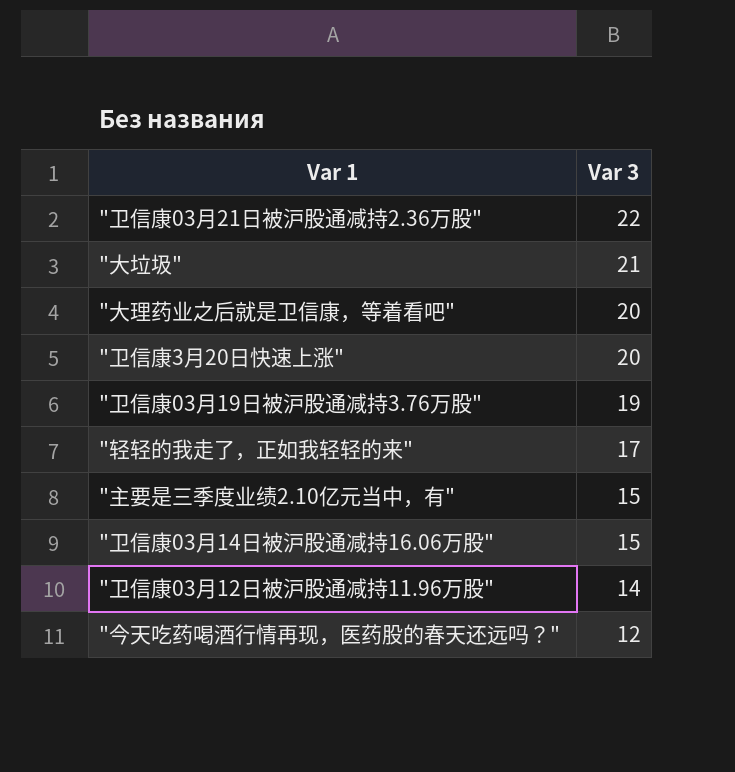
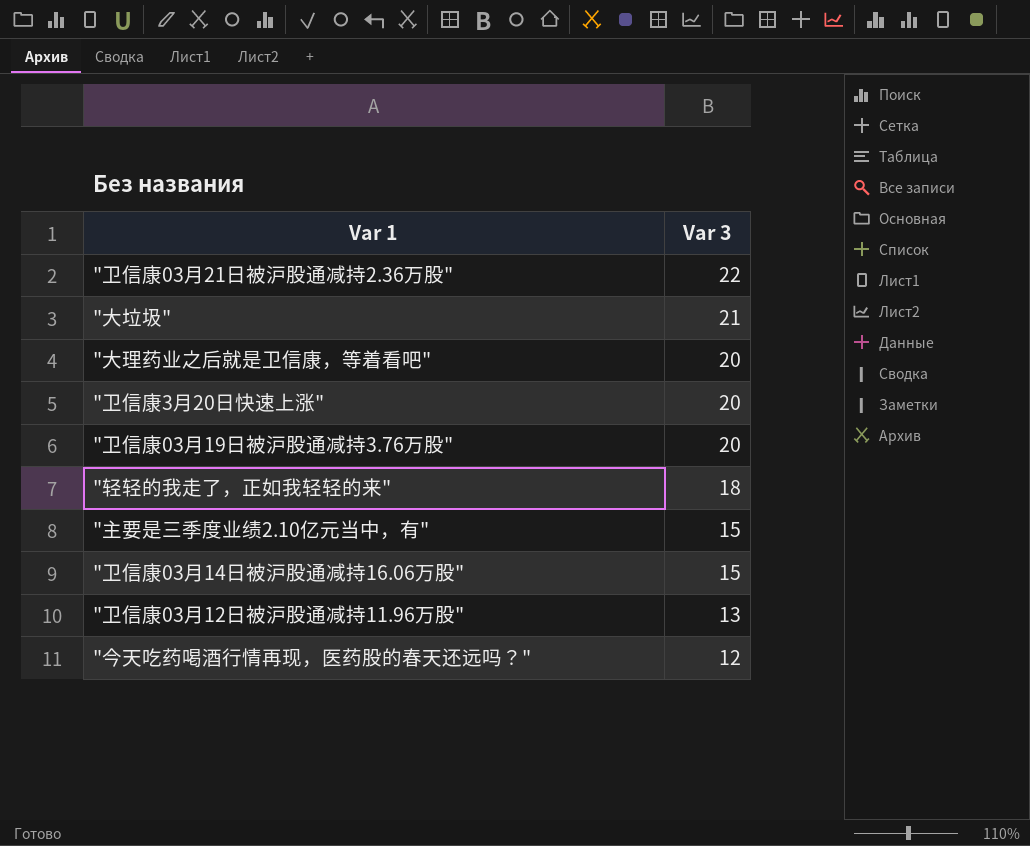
"卫信康03月19日被沪股通减持3.76万股" | Var 3: 19 -> 20
"轻轻的我走了，正如我轻轻的来" | Var 3: 17 -> 18
"卫信康03月12日被沪股通减持11.96万股" | Var 3: 14 -> 13

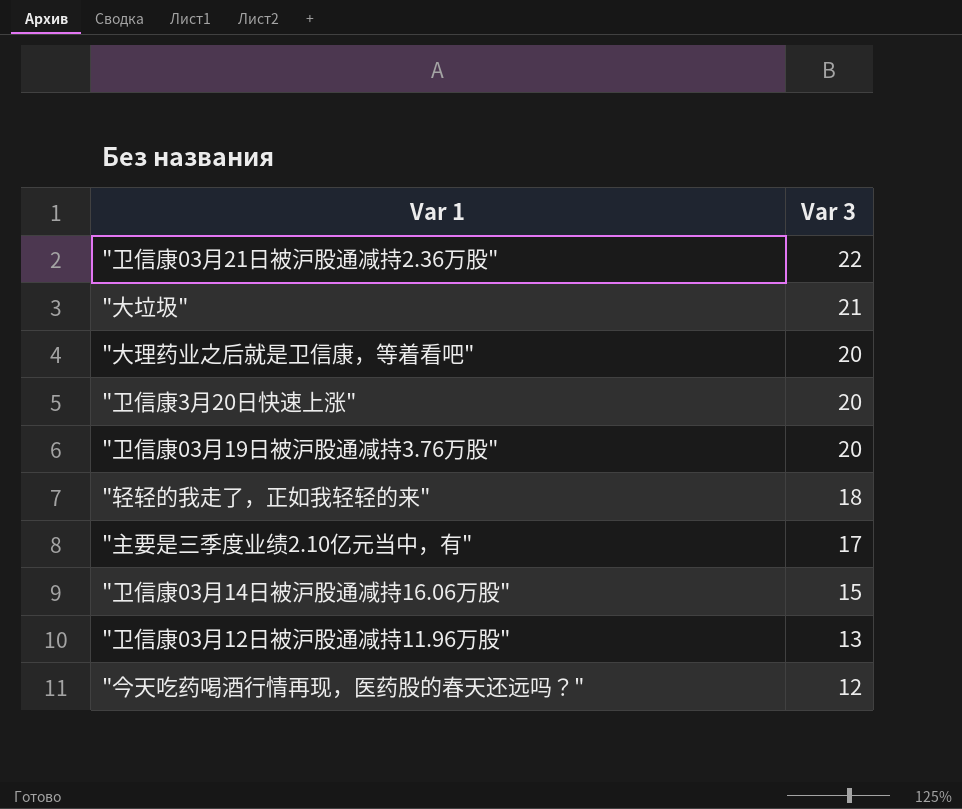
"主要是三季度业绩2.10亿元当中，有" | Var 3: 15 -> 17

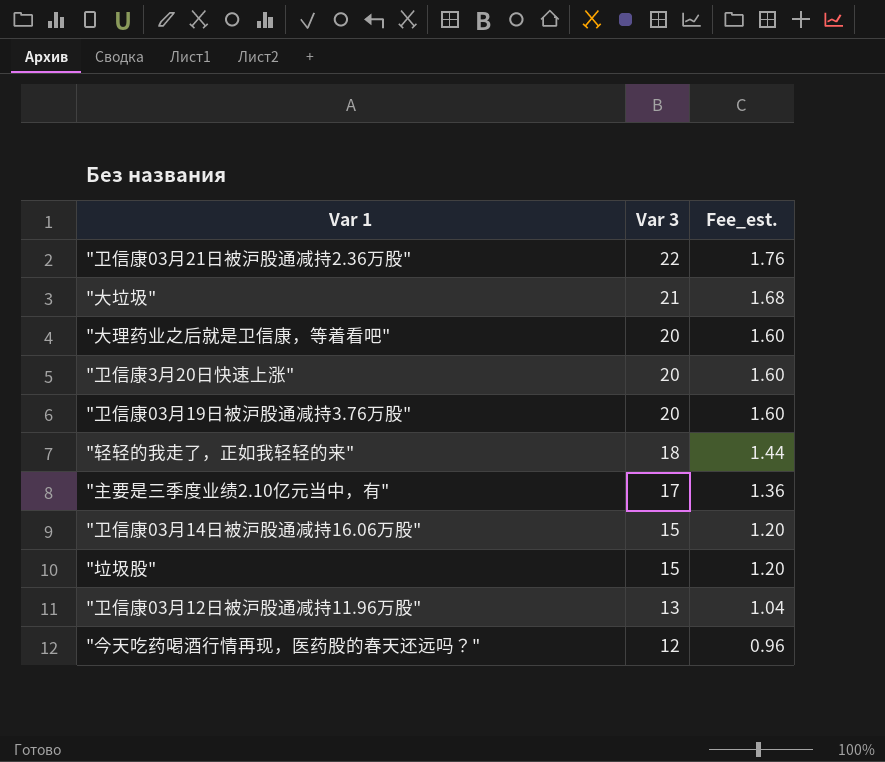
column Fee_est. | formula: none -> [Var 3] * 0.08
row "垃圾股": none -> 15 | 1.20

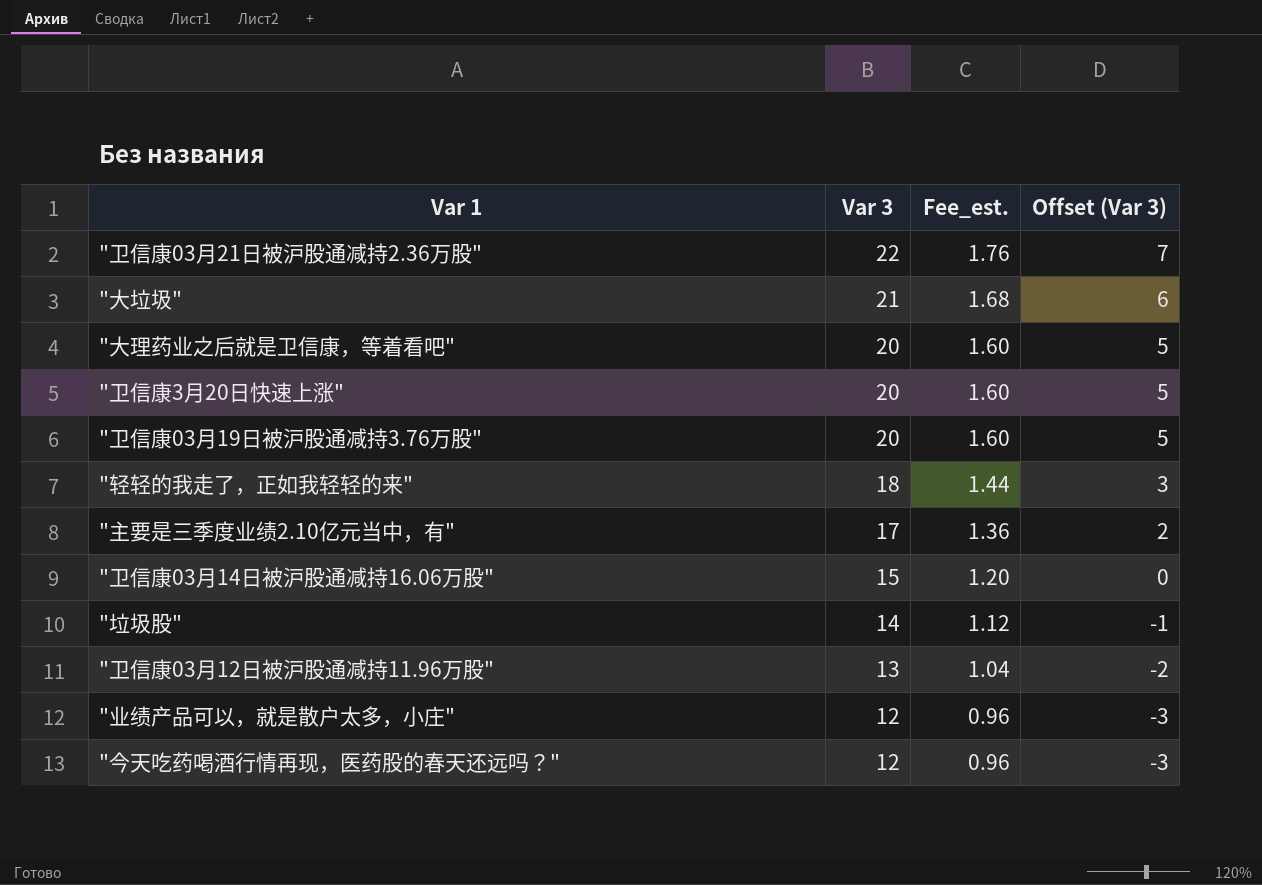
column Offset (Var 3) | formula: none -> [Var 3] - 15
"垃圾股" | Var 3: 15 -> 14
"垃圾股" | Fee_est.: 1.20 -> 1.12
row "业绩产品可以，就是散户太多，小庄": none -> 12 | 0.96 | -3

